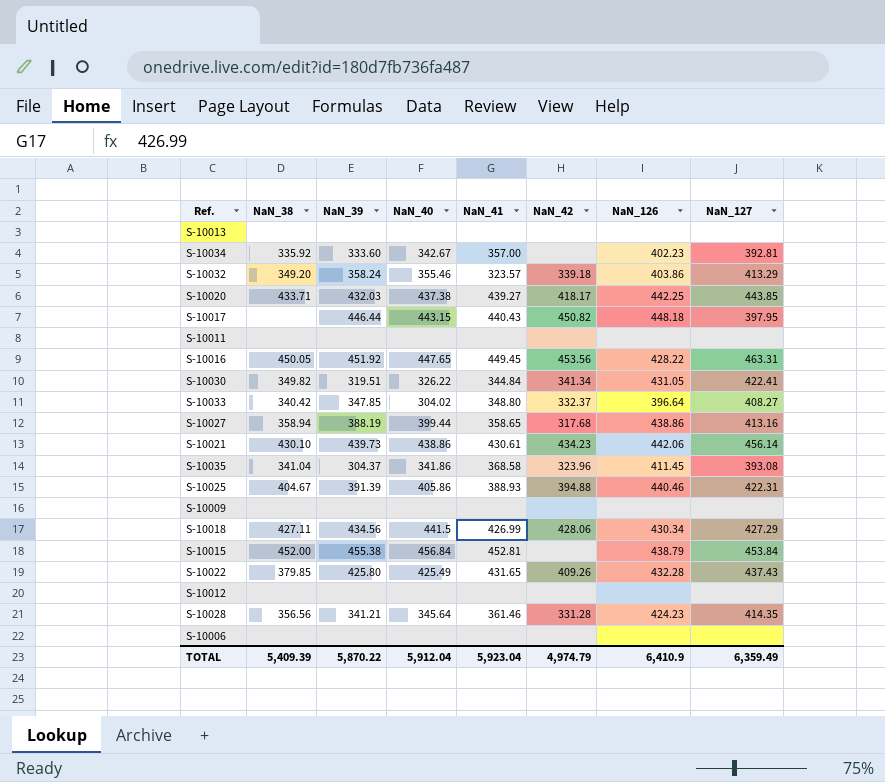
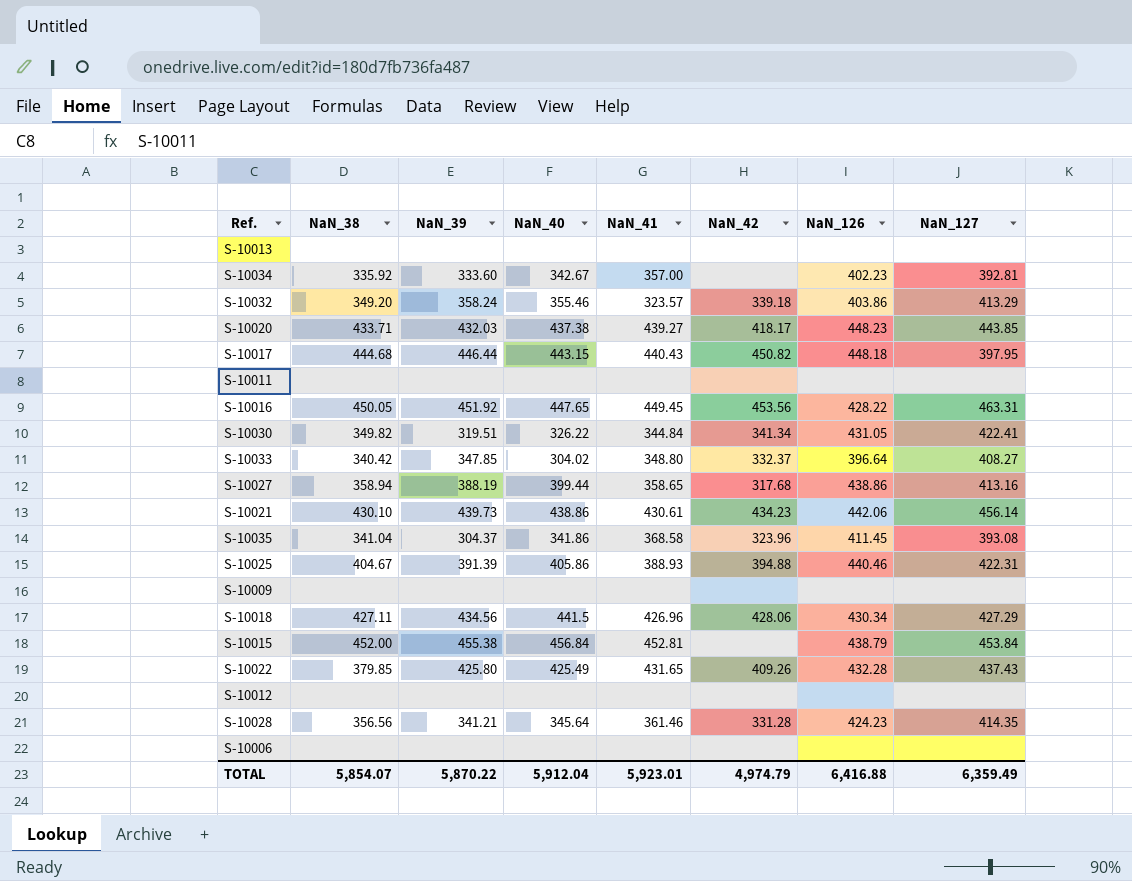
S-10020 | NaN_126: 442.25 -> 448.23
S-10017 | NaN_38: none -> 444.68
S-10018 | NaN_41: 426.99 -> 426.96
TOTAL | NaN_38: 5,409.39 -> 5,854.07
TOTAL | NaN_41: 5,923.04 -> 5,923.01
TOTAL | NaN_126: 6,410.9 -> 6,416.88

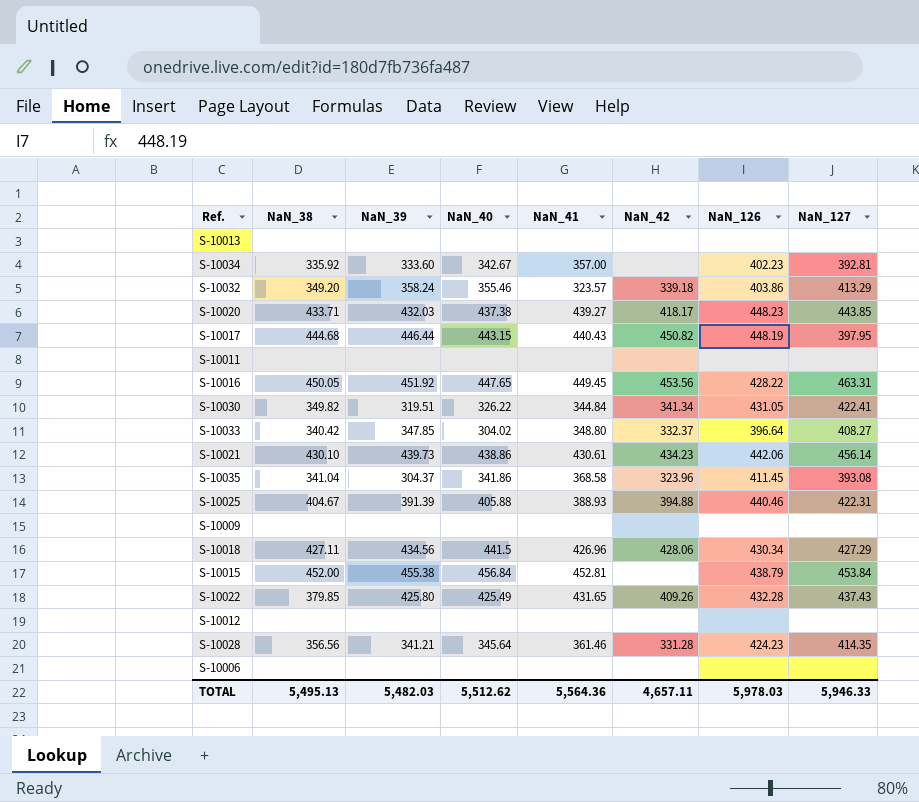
row S-10027: 358.94 | 388.19 | 399.44 | 358.65 | 317.68 | 438.86 | 413.16 -> none
S-10017 | NaN_126: 448.18 -> 448.19
S-10025 | NaN_40: 405.86 -> 405.88
TOTAL | NaN_38: 5,854.07 -> 5,495.13
TOTAL | NaN_39: 5,870.22 -> 5,482.03
TOTAL | NaN_40: 5,912.04 -> 5,512.62
TOTAL | NaN_41: 5,923.01 -> 5,564.36
TOTAL | NaN_42: 4,974.79 -> 4,657.11
TOTAL | NaN_126: 6,416.88 -> 5,978.03
TOTAL | NaN_127: 6,359.49 -> 5,946.33

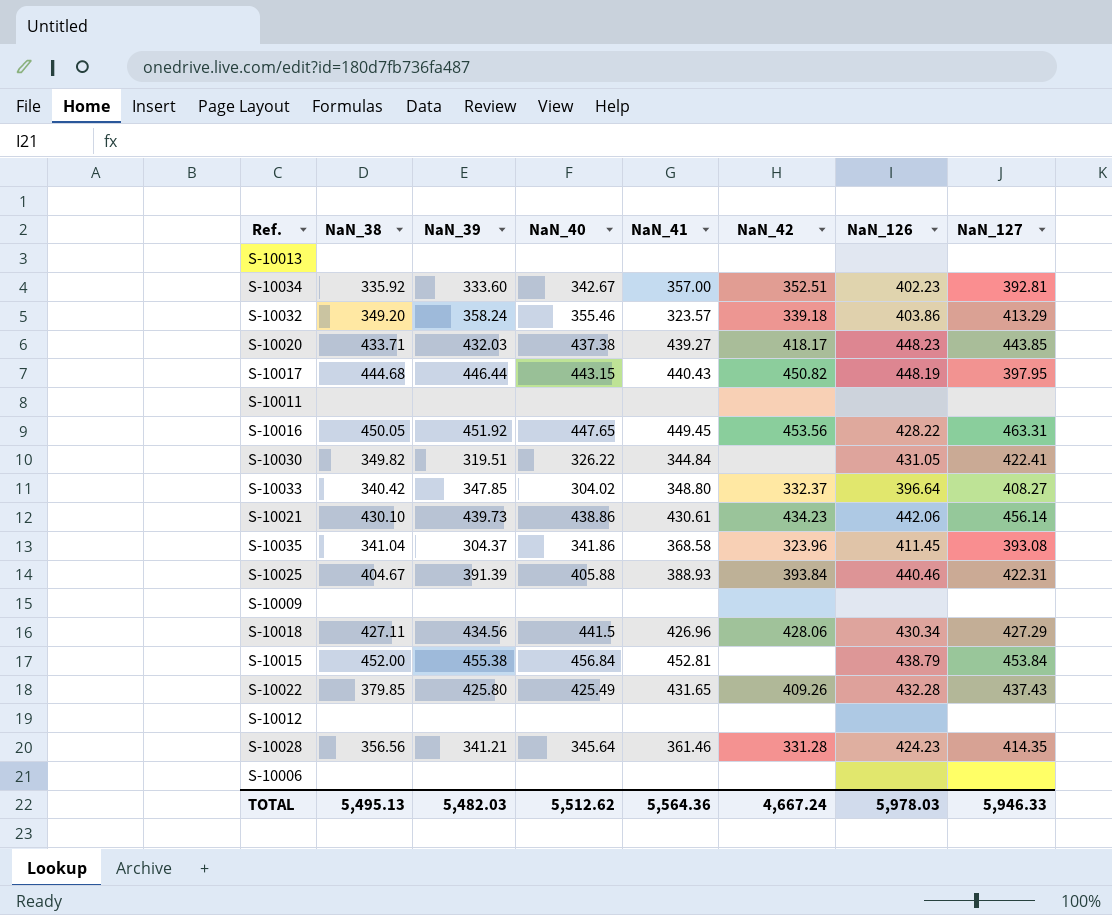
S-10034 | NaN_42: none -> 352.51
S-10030 | NaN_42: 341.34 -> none
S-10025 | NaN_42: 394.88 -> 393.84
TOTAL | NaN_42: 4,657.11 -> 4,667.24

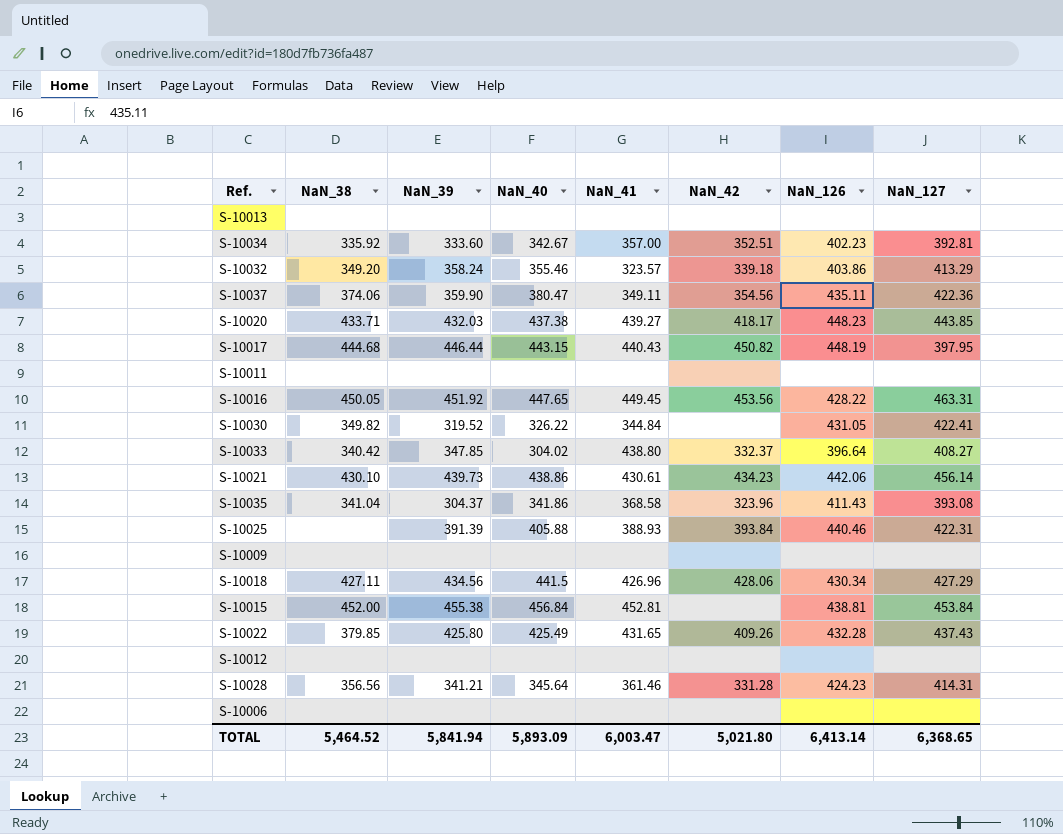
row S-10037: none -> 374.06 | 359.90 | 380.47 | 349.11 | 354.56 | 435.11 | 422.36
S-10030 | NaN_39: 319.51 -> 319.52
S-10033 | NaN_41: 348.80 -> 438.80
S-10035 | NaN_126: 411.45 -> 411.43
S-10025 | NaN_38: 404.67 -> none
S-10015 | NaN_126: 438.79 -> 438.81
S-10028 | NaN_127: 414.35 -> 414.31
TOTAL | NaN_38: 5,495.13 -> 5,464.52
TOTAL | NaN_39: 5,482.03 -> 5,841.94
TOTAL | NaN_40: 5,512.62 -> 5,893.09
TOTAL | NaN_41: 5,564.36 -> 6,003.47
TOTAL | NaN_42: 4,667.24 -> 5,021.80
TOTAL | NaN_126: 5,978.03 -> 6,413.14
TOTAL | NaN_127: 5,946.33 -> 6,368.65

